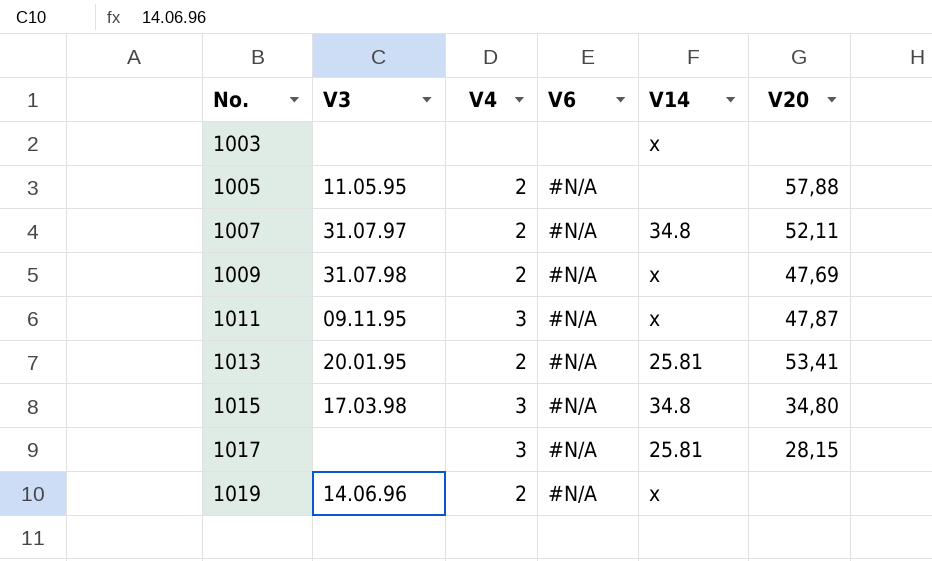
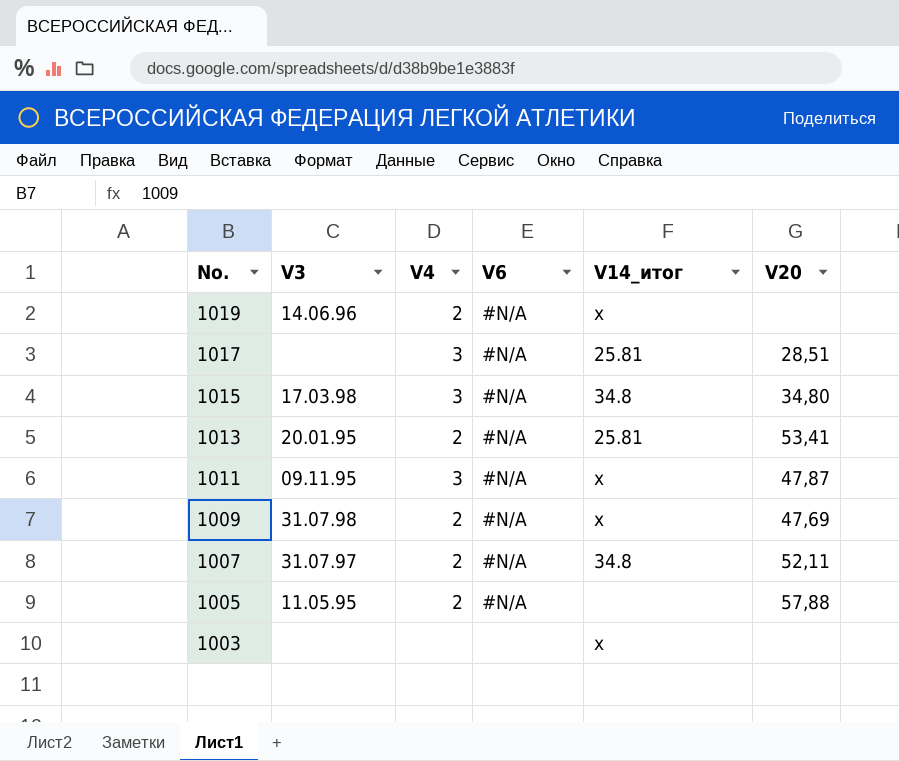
row order: No. ascending -> No. descending
column name: V14 -> V14_итог
1017 | V20: 28,15 -> 28,51

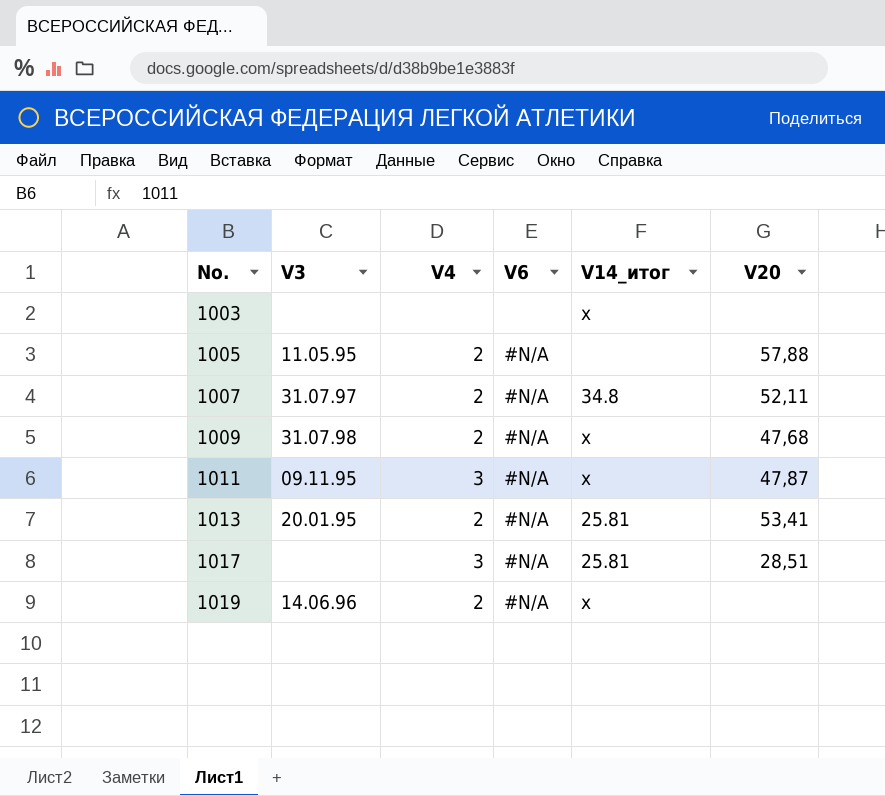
row order: No. descending -> No. ascending
row 1015: 17.03.98 | 3 | #N/A | 34.8 | 34,80 -> none
1009 | V20: 47,69 -> 47,68

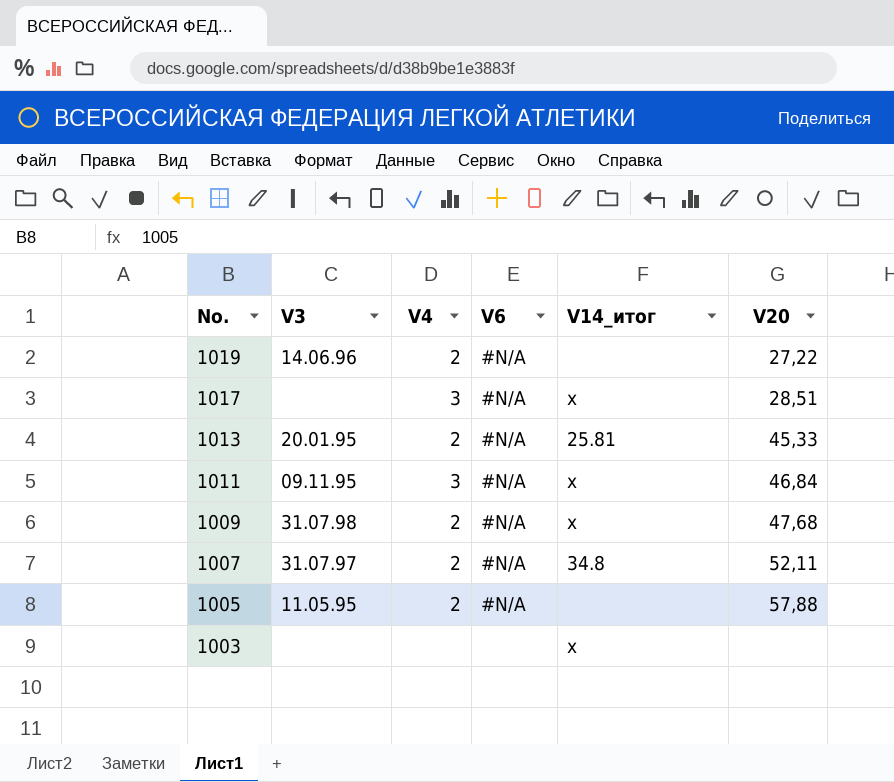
row order: No. ascending -> No. descending
1019 | V14_итог: х -> none
1019 | V20: none -> 27,22
1017 | V14_итог: 25.81 -> х
1013 | V20: 53,41 -> 45,33
1011 | V20: 47,87 -> 46,84

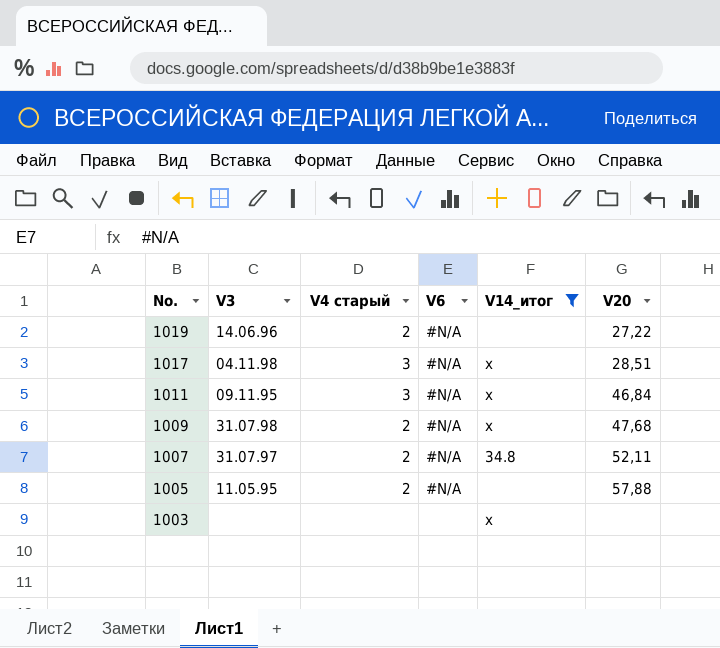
filter: none -> V14_итог != 25.81
column name: V4 -> V4 старый
1017 | V3: none -> 04.11.98

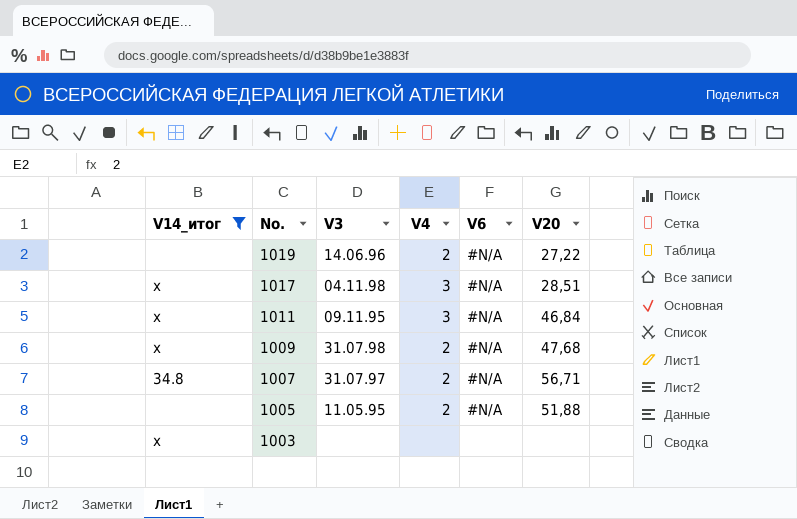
column V14_итог | position: 5 -> 1
column name: V4 старый -> V4
1007 | V20: 52,11 -> 56,71
1005 | V20: 57,88 -> 51,88

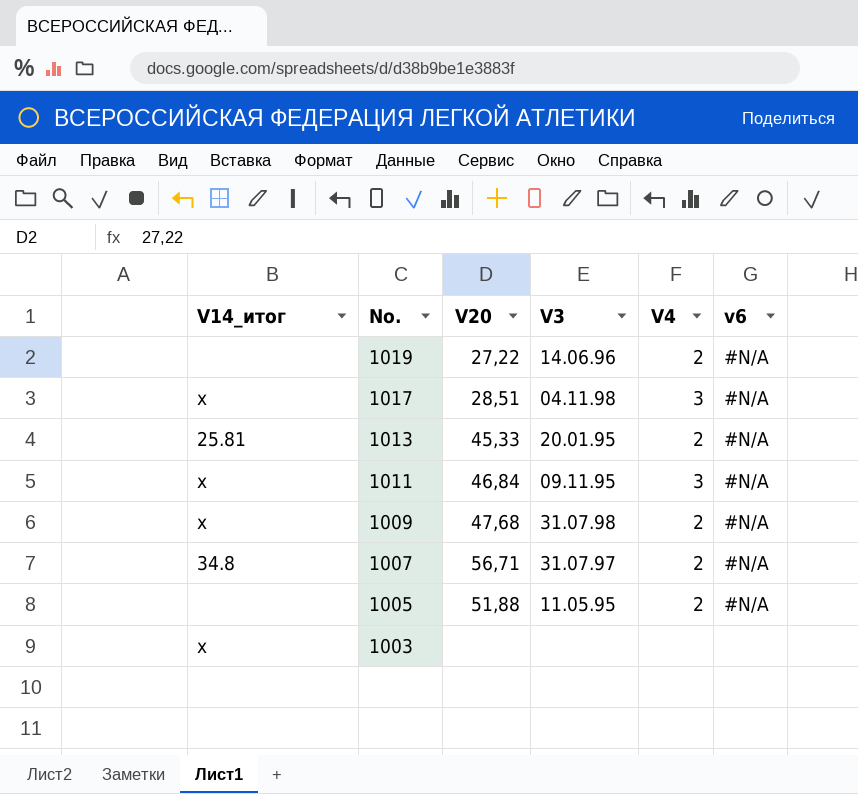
filter: V14_итог != 25.81 -> none
column V20 | position: 6 -> 3
column name: V6 -> v6

